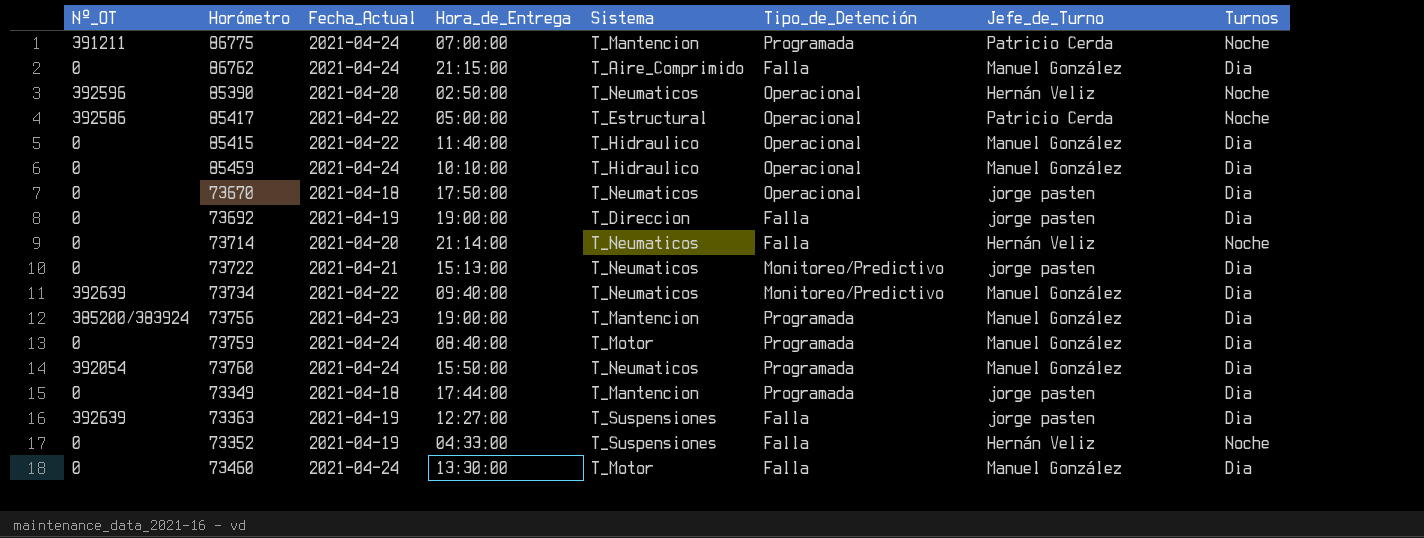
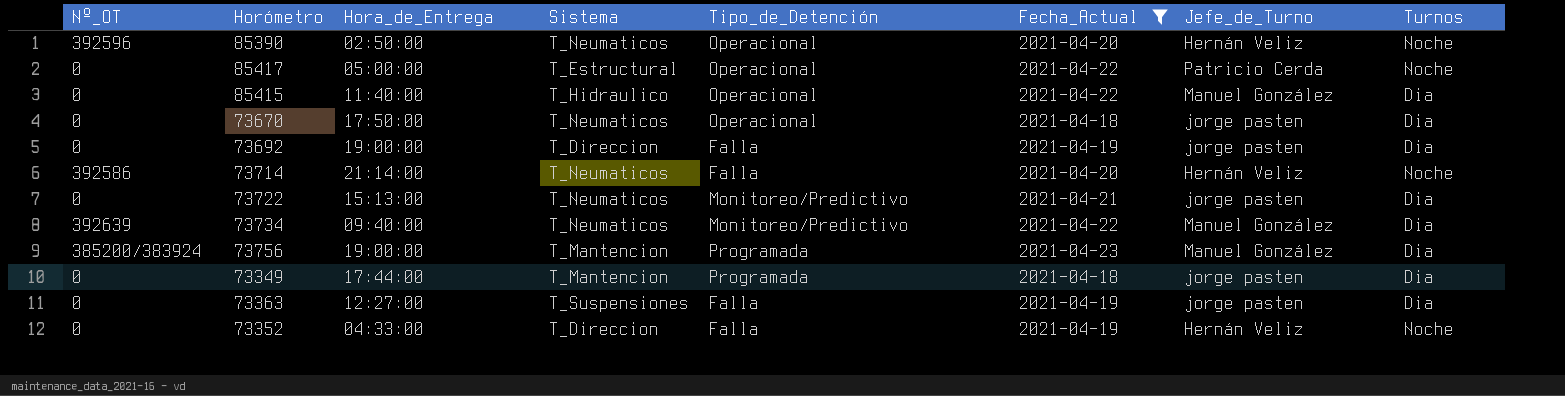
filter: none -> Fecha_Actual != 2021-04-24
column Fecha_Actual | position: 3 -> 6
85417 | Nº_OT: 392586 -> 0
73714 | Nº_OT: 0 -> 392586
73363 | Nº_OT: 392639 -> 0
73352 | Sistema: T_Suspensiones -> T_Direccion

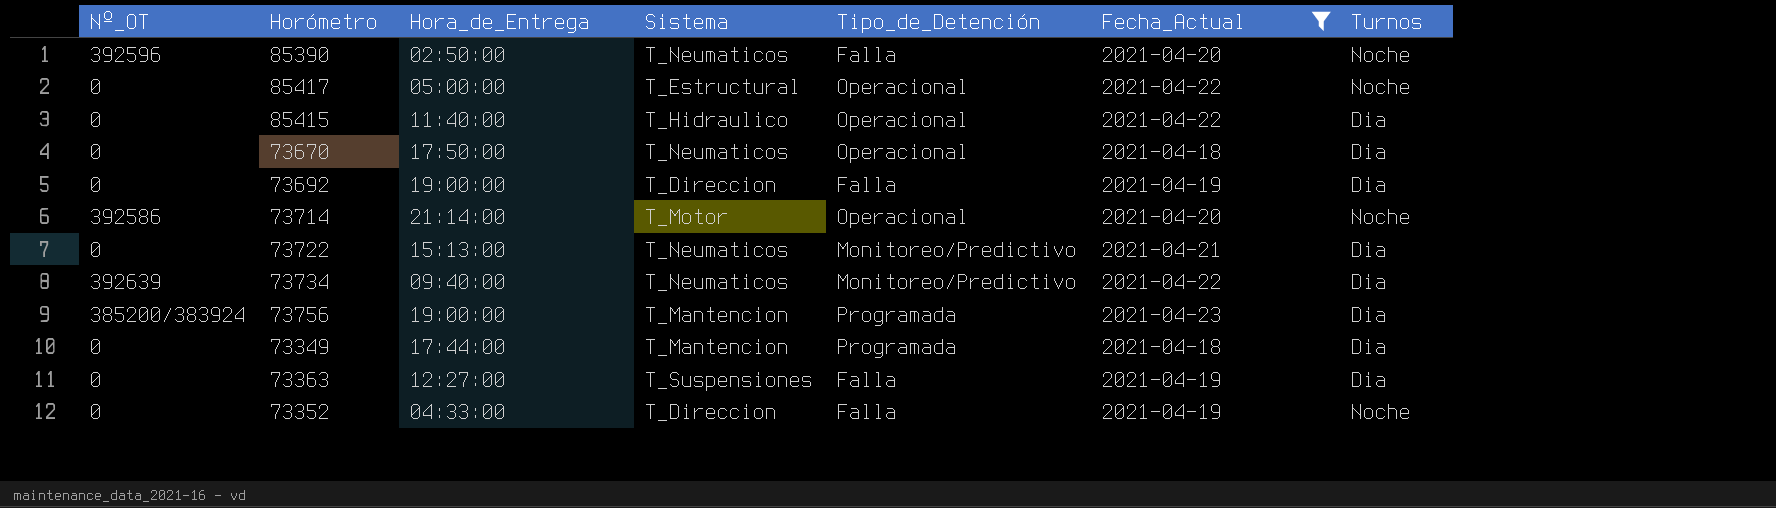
column Jefe_de_Turno | position: 7 -> none
85390 | Tipo_de_Detención: Operacional -> Falla
73714 | Sistema: T_Neumaticos -> T_Motor
73714 | Tipo_de_Detención: Falla -> Operacional

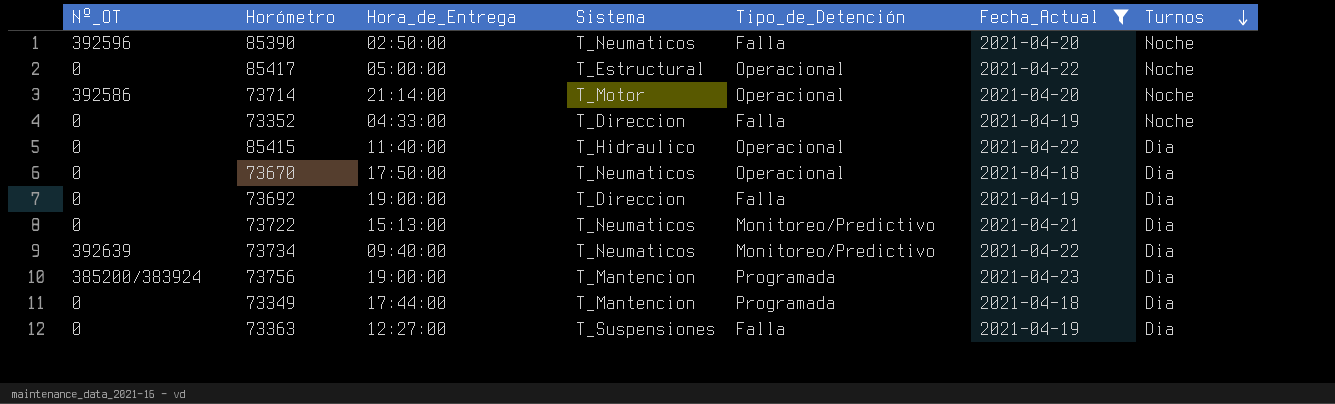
row order: none -> Turnos descending

